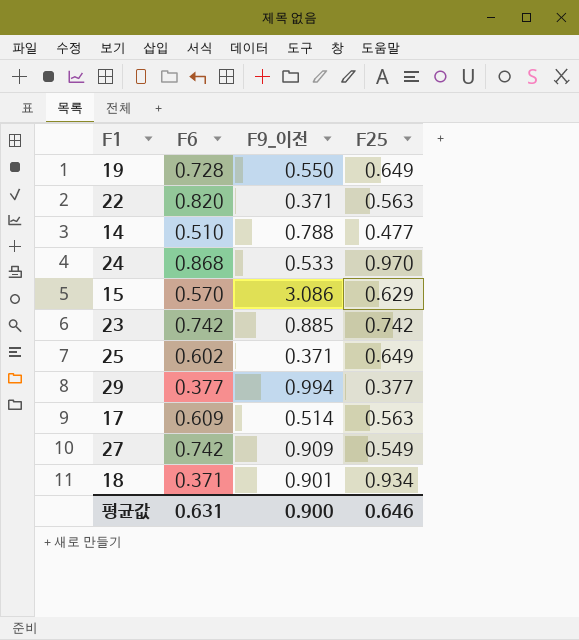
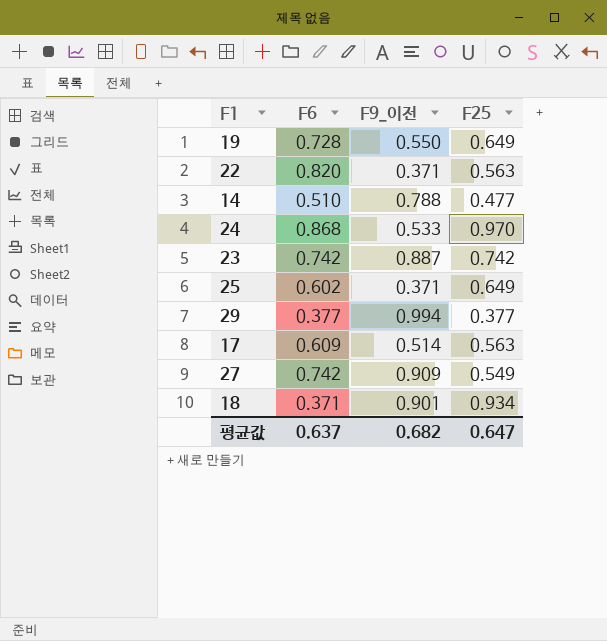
row 15: 0.570 | 3.086 | 0.629 -> none
23 | F9_이전: 0.885 -> 0.887
평균값 | F6: 0.631 -> 0.637
평균값 | F9_이전: 0.900 -> 0.682
평균값 | F25: 0.646 -> 0.647

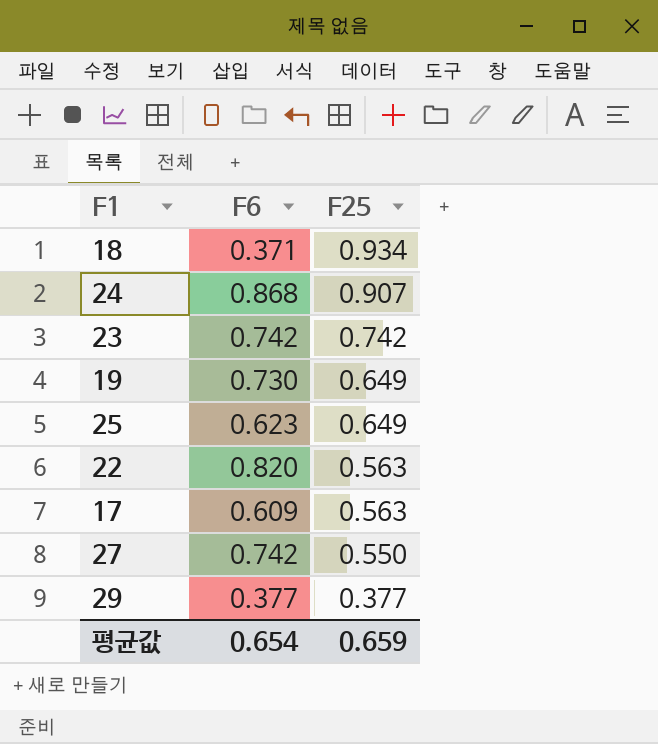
row order: none -> F25 descending
column F9_이전 | position: 3 -> none
row 14: 0.510 | 0.788 | 0.477 -> none
24 | F25: 0.970 -> 0.907
19 | F6: 0.728 -> 0.730
25 | F6: 0.602 -> 0.623
27 | F25: 0.549 -> 0.550
평균값 | F6: 0.637 -> 0.654
평균값 | F25: 0.647 -> 0.659

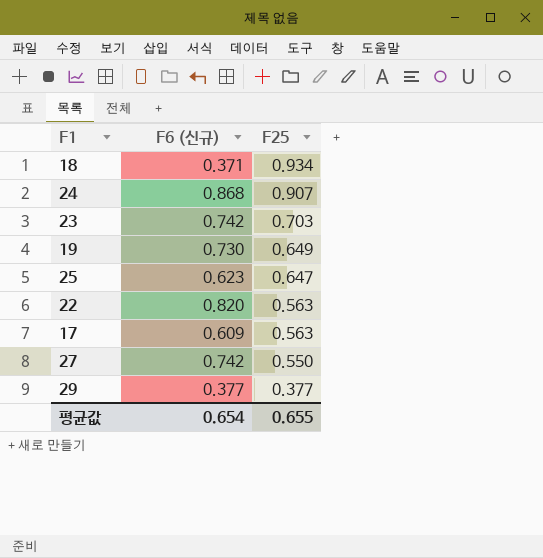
column name: F6 -> F6 (신규)
23 | F25: 0.742 -> 0.703
25 | F25: 0.649 -> 0.647
평균값 | F25: 0.659 -> 0.655

